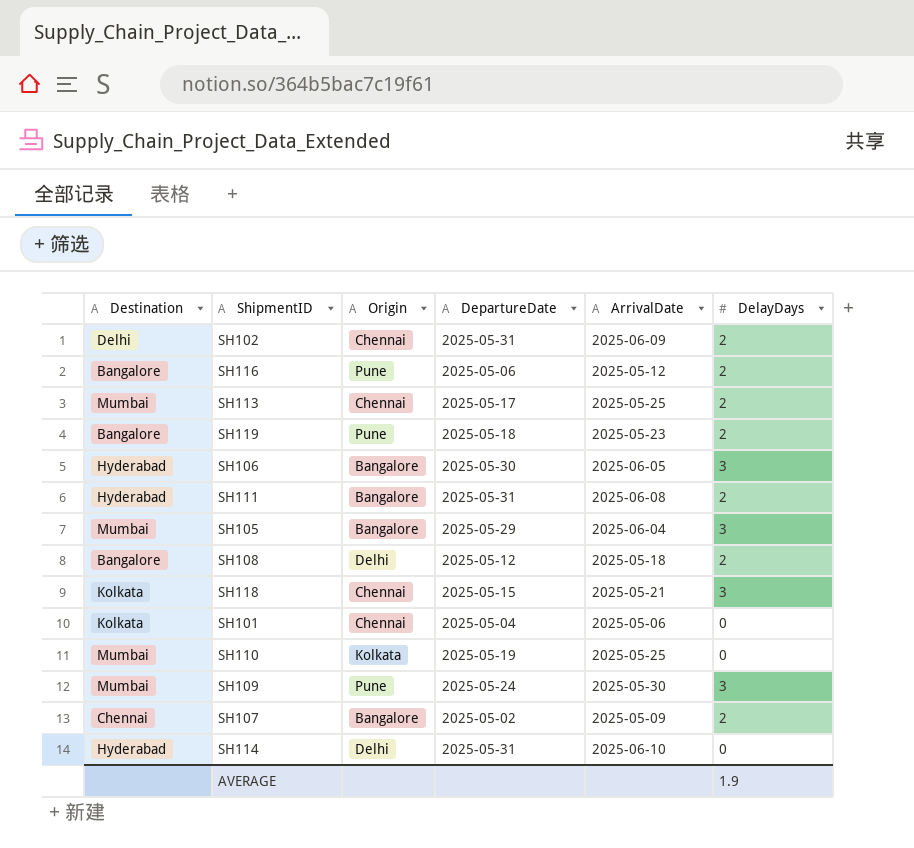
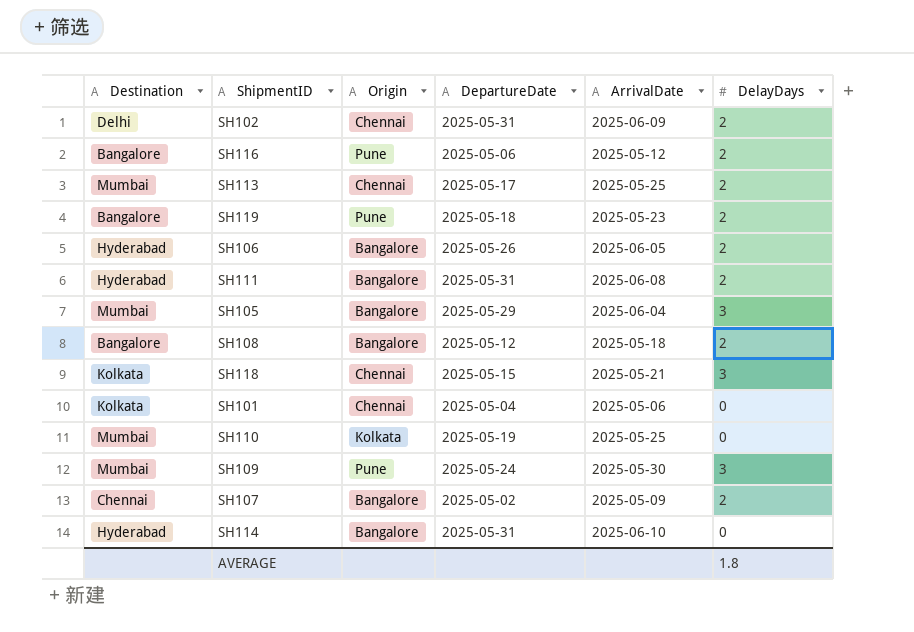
SH106 | DepartureDate: 2025-05-30 -> 2025-05-26
SH106 | DelayDays: 3 -> 2
SH108 | Origin: Delhi -> Bangalore
SH114 | Origin: Delhi -> Bangalore
AVERAGE | DelayDays: 1.9 -> 1.8

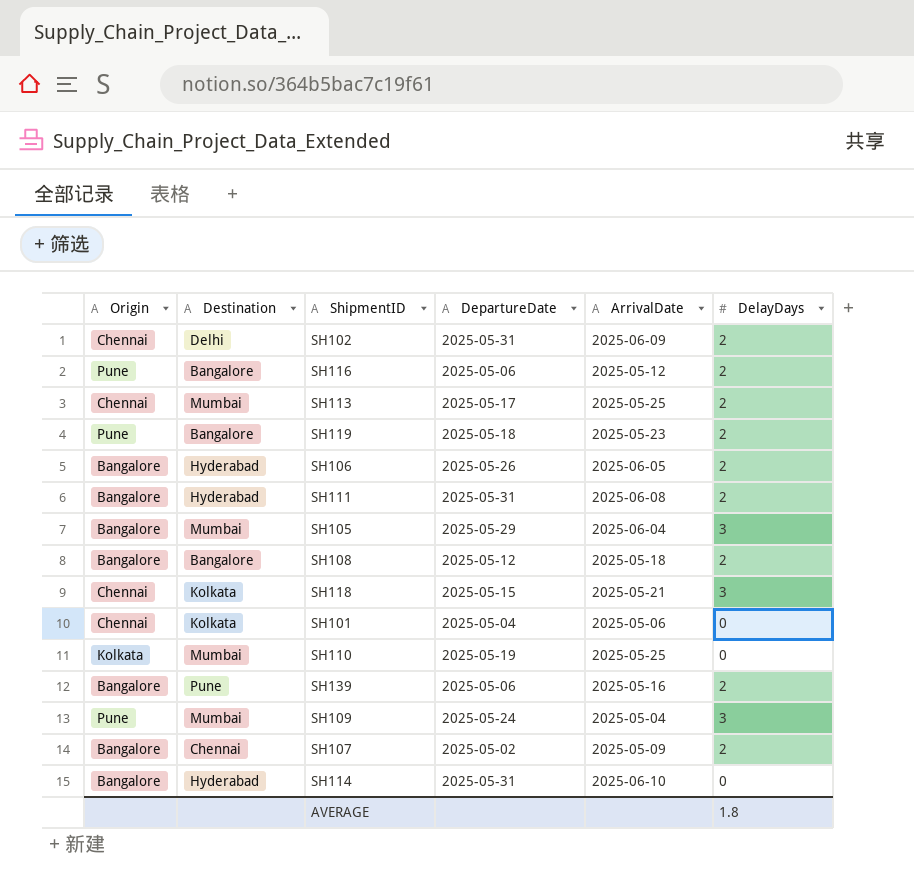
column Origin | position: 3 -> 1
row SH139: none -> Bangalore | Pune | 2025-05-06 | 2025-05-16 | 2
SH109 | ArrivalDate: 2025-05-30 -> 2025-05-04

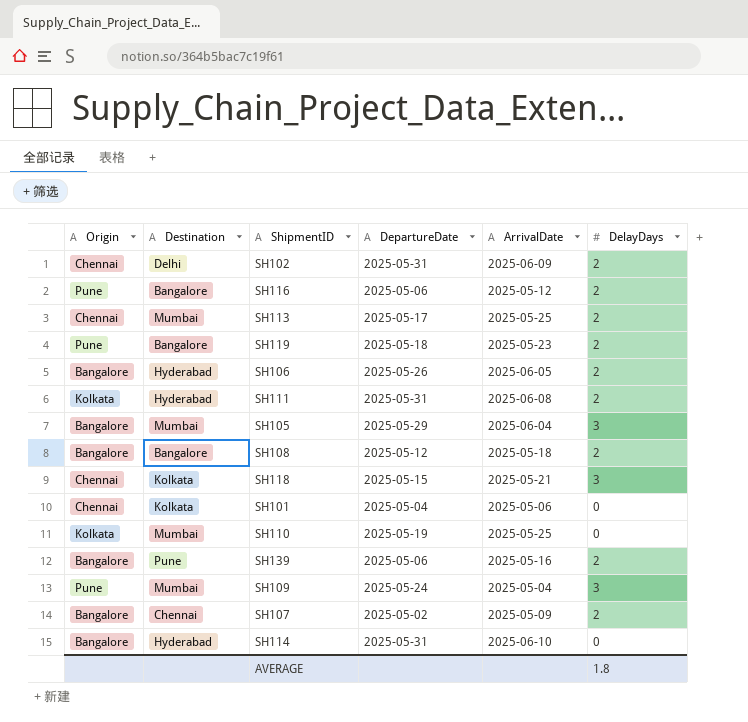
SH111 | Origin: Bangalore -> Kolkata

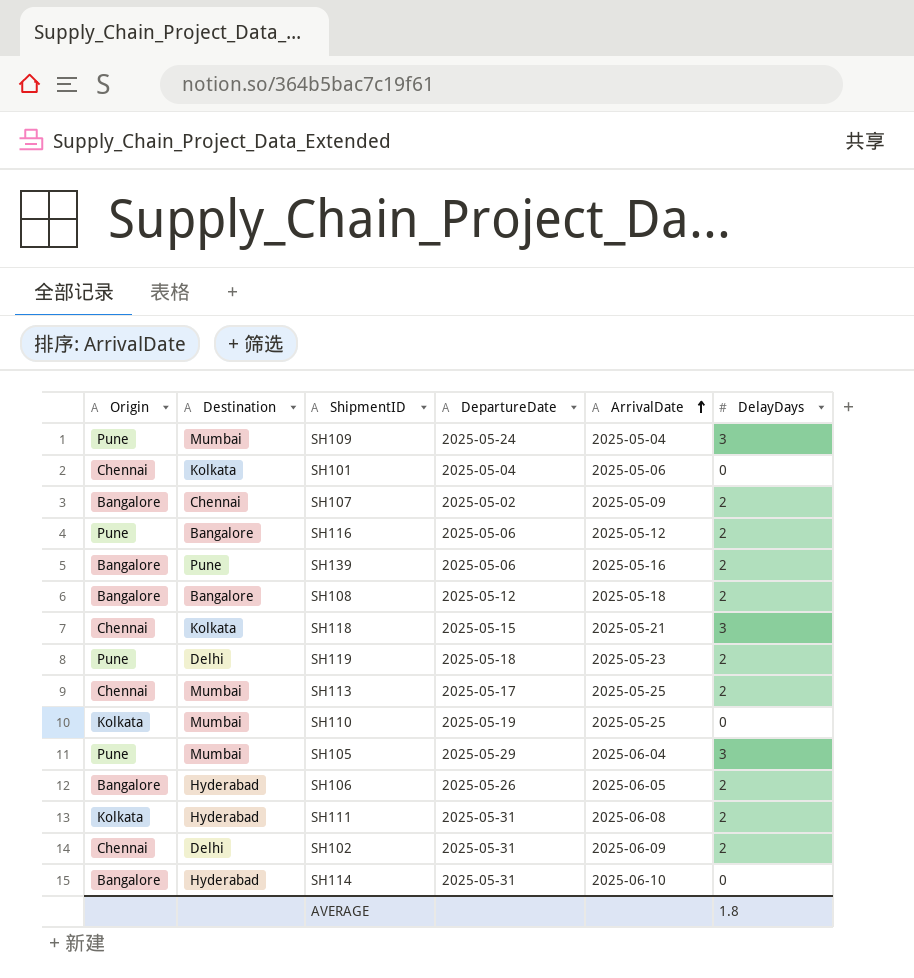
row order: none -> ArrivalDate ascending
SH119 | Destination: Bangalore -> Delhi
SH105 | Origin: Bangalore -> Pune

